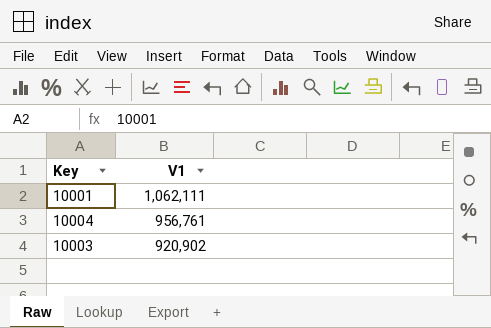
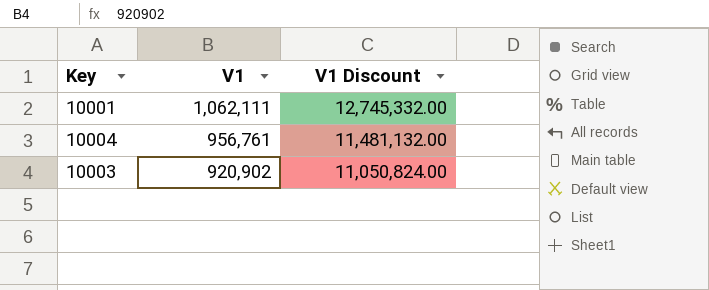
column V1 Discount | formula: none -> [V1] * 12

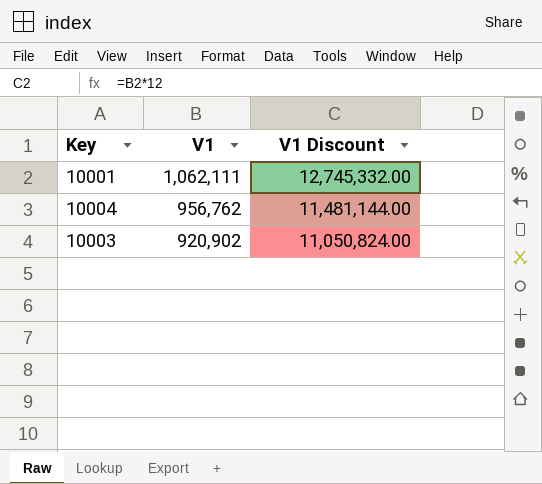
10004 | V1: 956,761 -> 956,762
10004 | V1 Discount: 11,481,132.00 -> 11,481,144.00

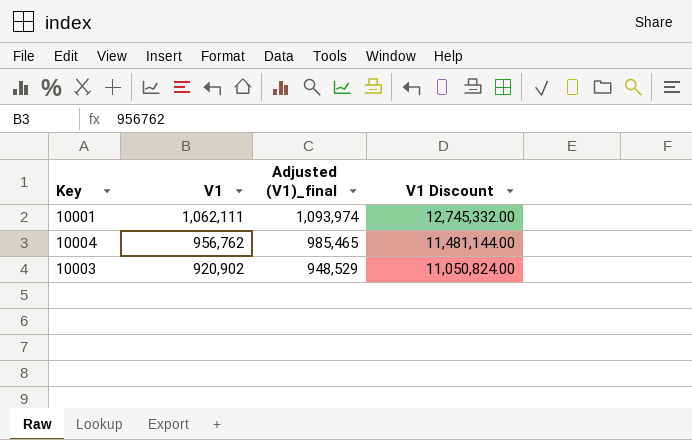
column Adjusted (V1)_final | formula: none -> [V1] * 1.03

